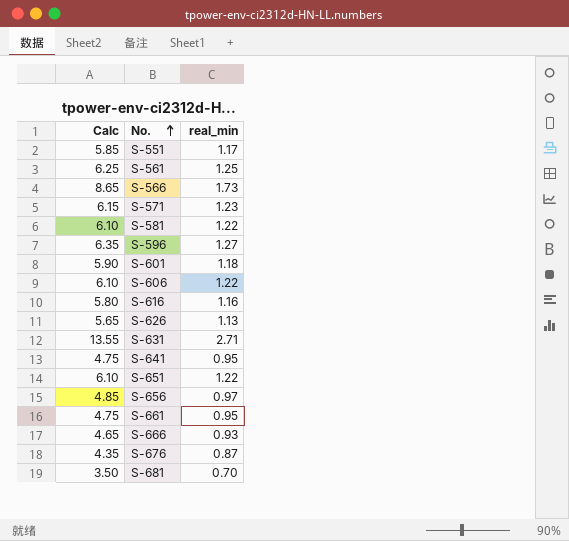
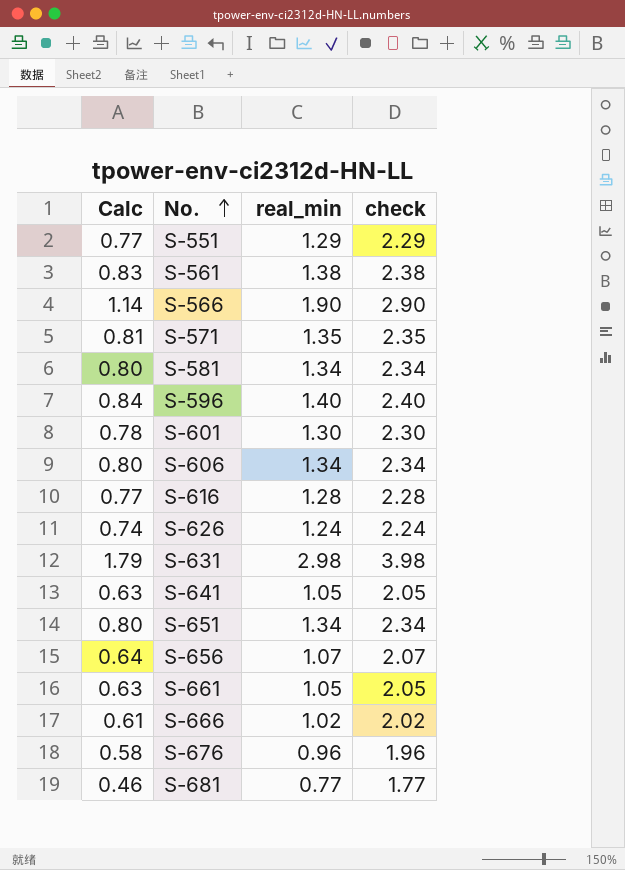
column Calc | formula: [real_min] * 5 -> [real_min] * 0.6
column check | formula: none -> [real_min] + 1
S-551 | real_min: 1.17 -> 1.29
S-561 | real_min: 1.25 -> 1.38
S-566 | real_min: 1.73 -> 1.90
S-571 | real_min: 1.23 -> 1.35
S-581 | real_min: 1.22 -> 1.34
S-596 | real_min: 1.27 -> 1.40
S-601 | real_min: 1.18 -> 1.30
S-606 | real_min: 1.22 -> 1.34
S-616 | real_min: 1.16 -> 1.28
S-626 | real_min: 1.13 -> 1.24
S-631 | real_min: 2.71 -> 2.98
S-641 | real_min: 0.95 -> 1.05
S-651 | real_min: 1.22 -> 1.34
S-656 | real_min: 0.97 -> 1.07
S-661 | real_min: 0.95 -> 1.05
S-666 | real_min: 0.93 -> 1.02
S-676 | real_min: 0.87 -> 0.96
S-681 | real_min: 0.70 -> 0.77

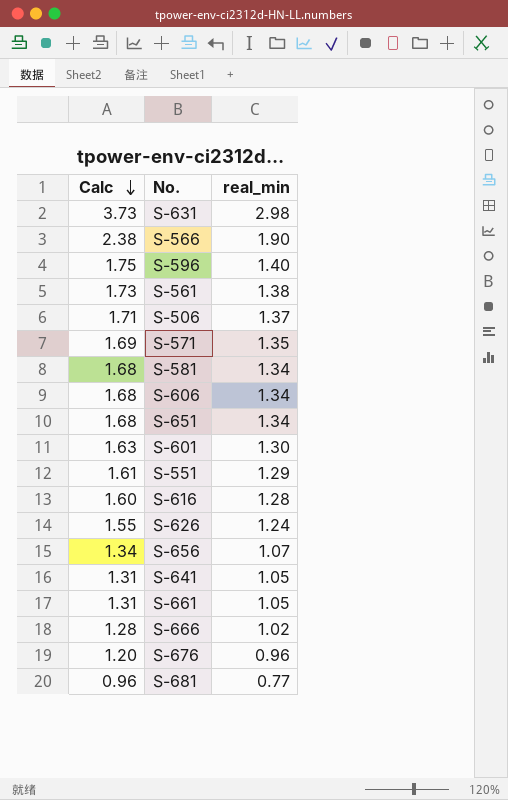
row order: No. ascending -> Calc descending
column check | formula: [real_min] + 1 -> none
column Calc | formula: [real_min] * 0.6 -> [real_min] * 1.25
row S-506: none -> 1.71 | 1.37

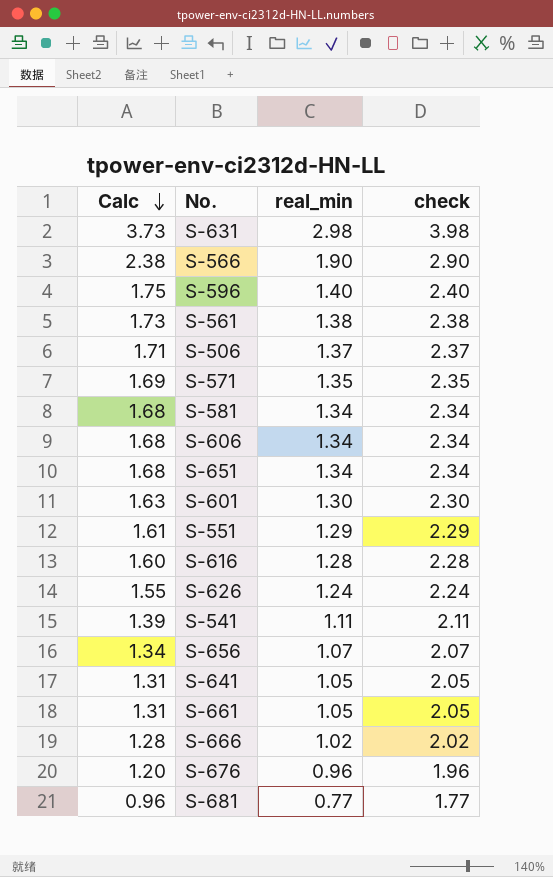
column check | formula: none -> [real_min] + 1
row S-541: none -> 1.39 | 1.11 | 2.11

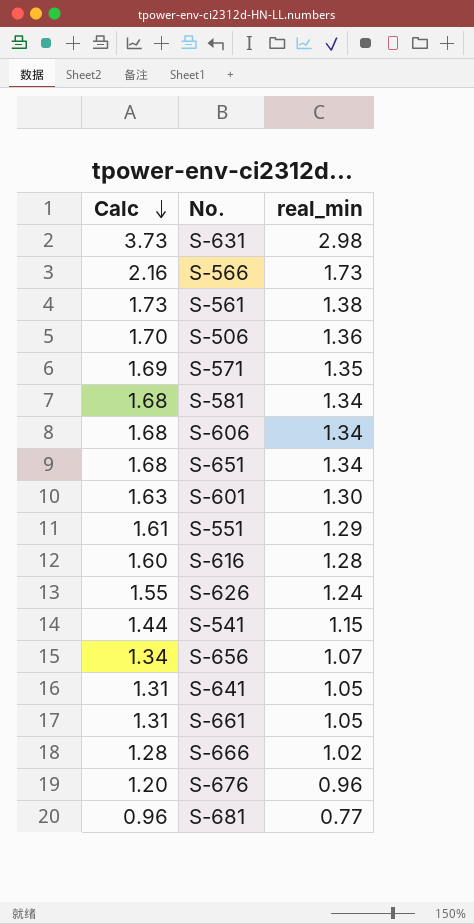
column check | formula: [real_min] + 1 -> none
row S-596: 1.75 | 1.40 | 2.40 -> none
S-566 | Calc: 2.38 -> 2.16
S-566 | real_min: 1.90 -> 1.73
S-506 | Calc: 1.71 -> 1.70
S-506 | real_min: 1.37 -> 1.36
S-541 | Calc: 1.39 -> 1.44
S-541 | real_min: 1.11 -> 1.15

